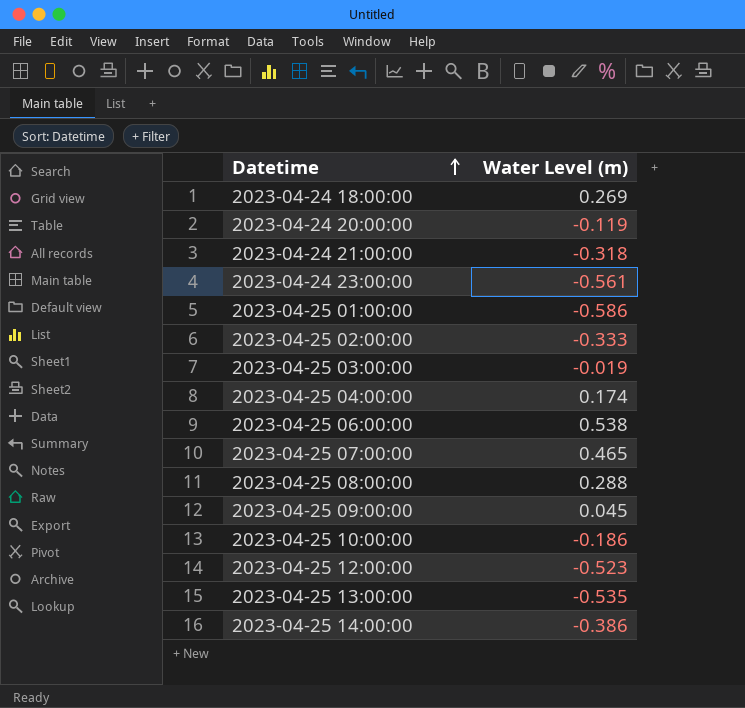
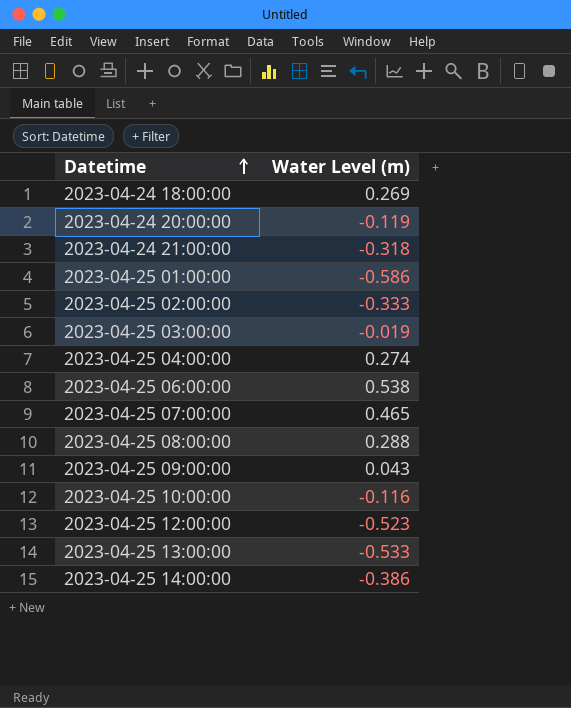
row 2023-04-24 23:00:00: -0.561 -> none
2023-04-25 04:00:00 | Water Level (m): 0.174 -> 0.274
2023-04-25 09:00:00 | Water Level (m): 0.045 -> 0.043
2023-04-25 10:00:00 | Water Level (m): -0.186 -> -0.116
2023-04-25 13:00:00 | Water Level (m): -0.535 -> -0.533

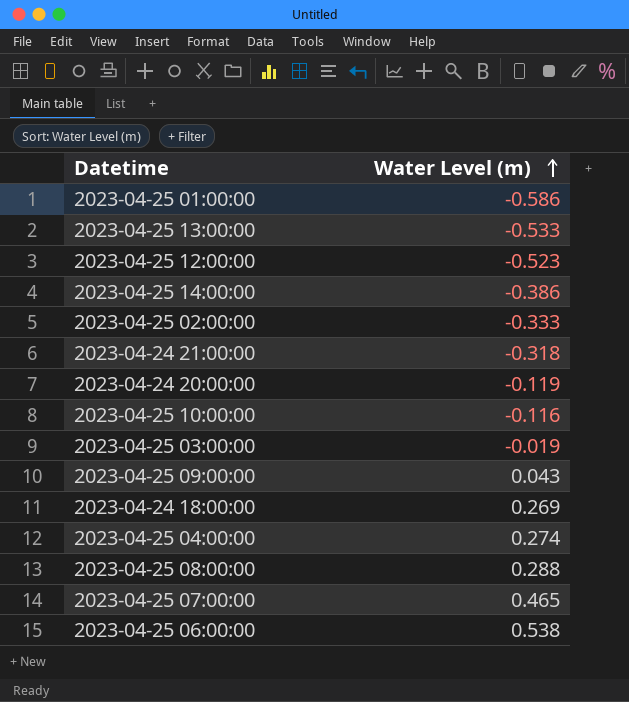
row order: Datetime ascending -> Water Level (m) ascending

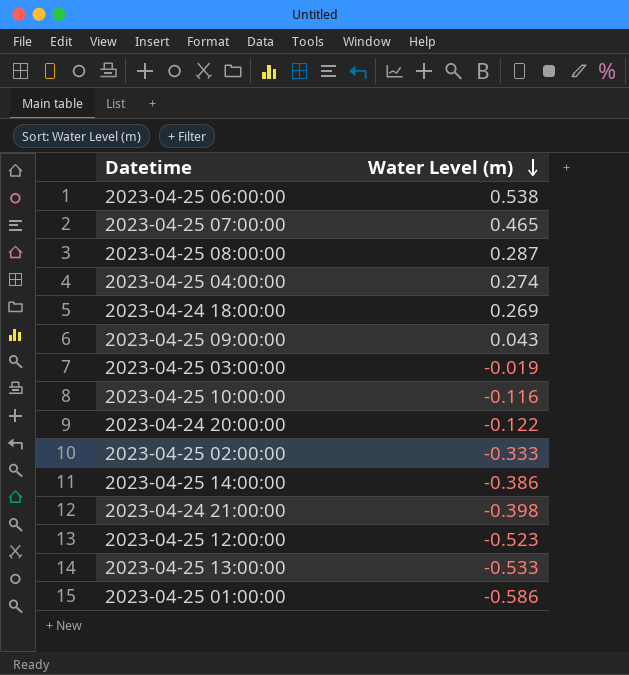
row order: Water Level (m) ascending -> Water Level (m) descending
2023-04-25 08:00:00 | Water Level (m): 0.288 -> 0.287
2023-04-24 20:00:00 | Water Level (m): -0.119 -> -0.122
2023-04-24 21:00:00 | Water Level (m): -0.318 -> -0.398

